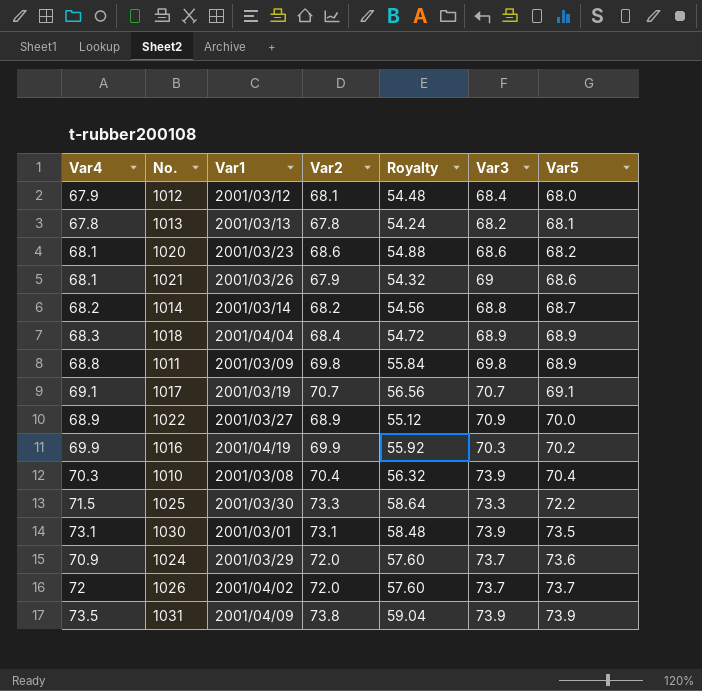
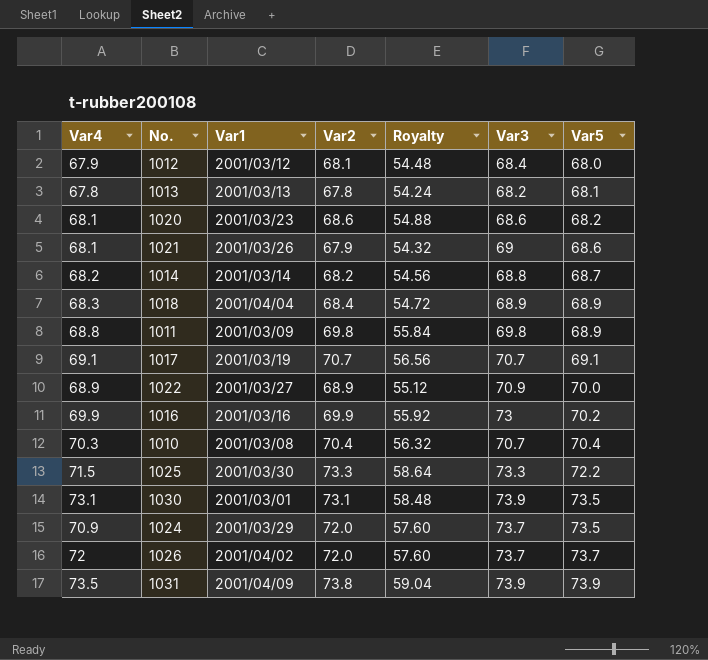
1016 | Var1: 2001/04/19 -> 2001/03/16
1016 | Var3: 70.3 -> 73
1010 | Var3: 73.9 -> 70.7
1024 | Var5: 73.6 -> 73.5

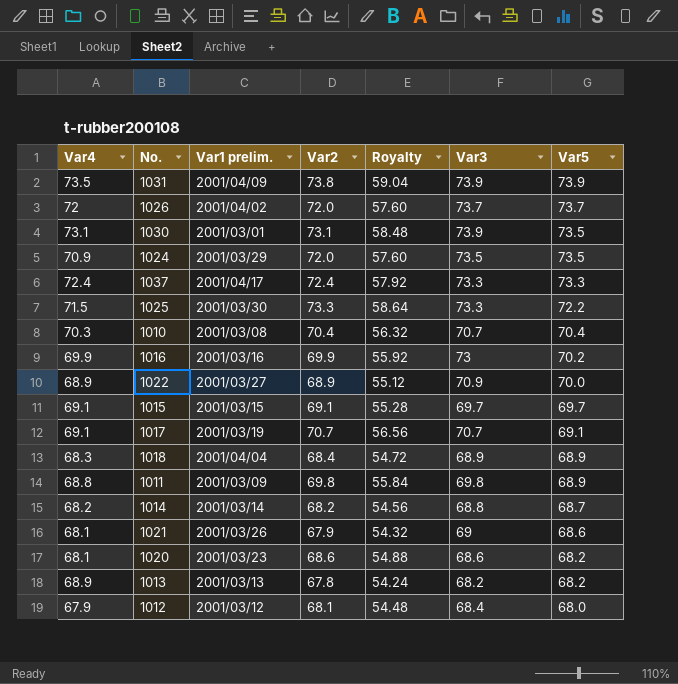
row order: Var5 ascending -> Var5 descending
column name: Var1 -> Var1 prelim.
1024 | Var3: 73.7 -> 73.5
row 1037: none -> 72.4 | 2001/04/17 | 72.4 | 57.92 | 73.3 | 73.3
row 1015: none -> 69.1 | 2001/03/15 | 69.1 | 55.28 | 69.7 | 69.7
1013 | Var4: 67.8 -> 68.9
1013 | Var5: 68.1 -> 68.2

